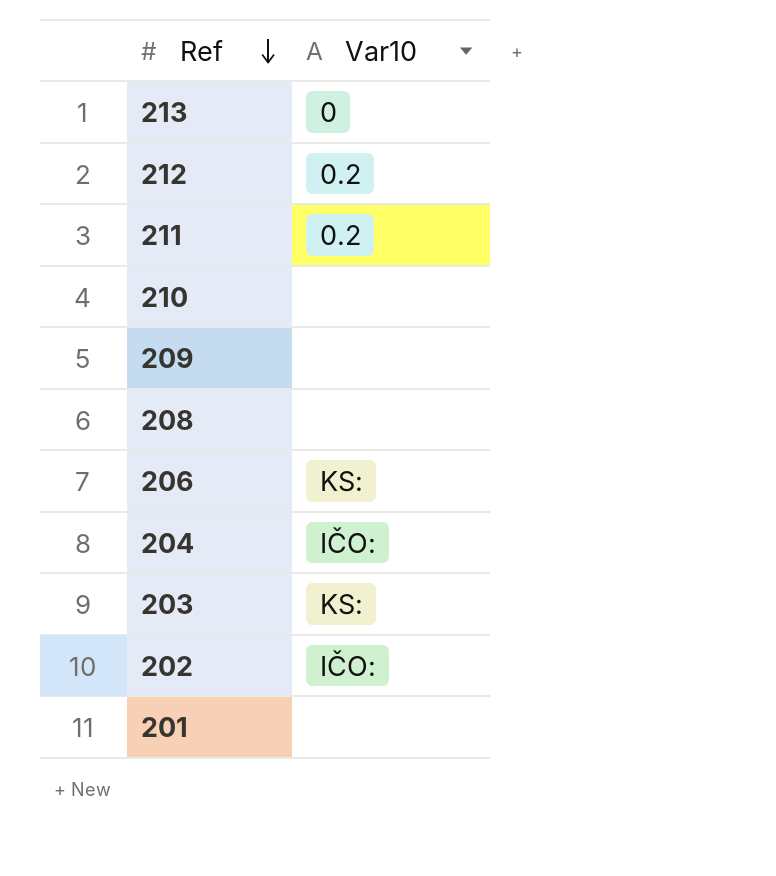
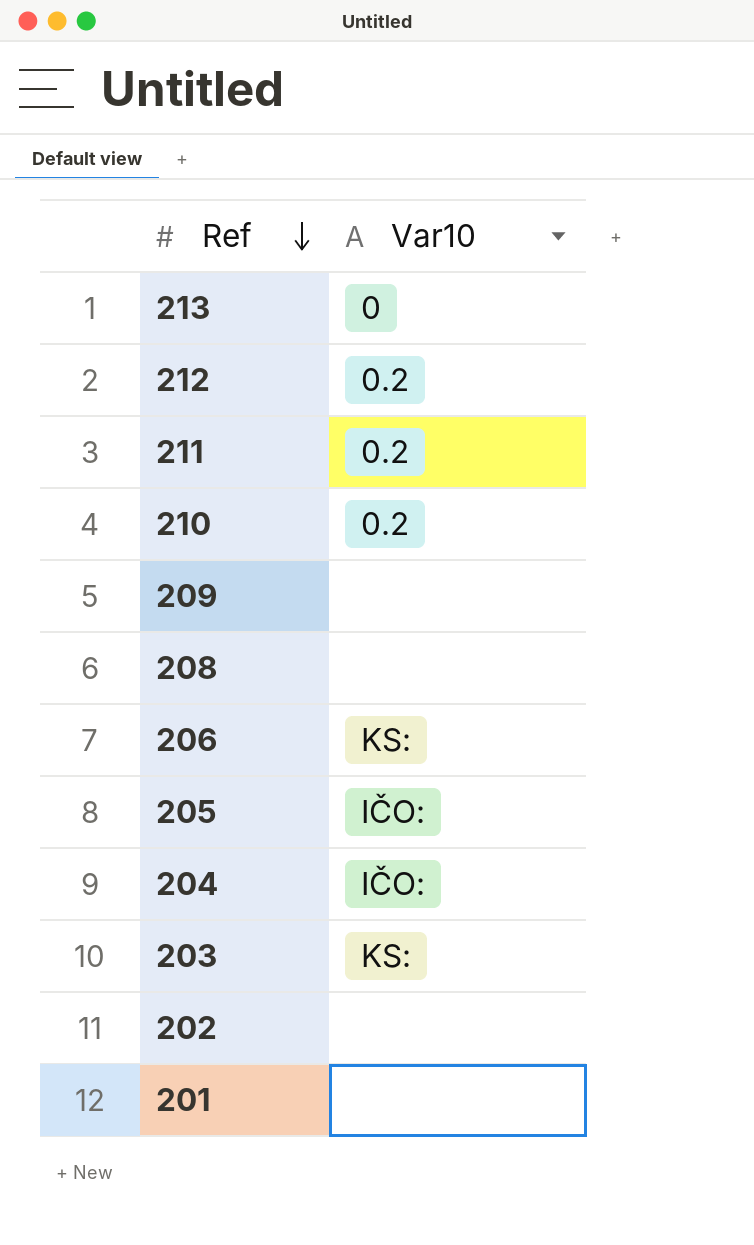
210 | Var10: none -> 0.2
row 205: none -> IČO:
202 | Var10: IČO: -> none

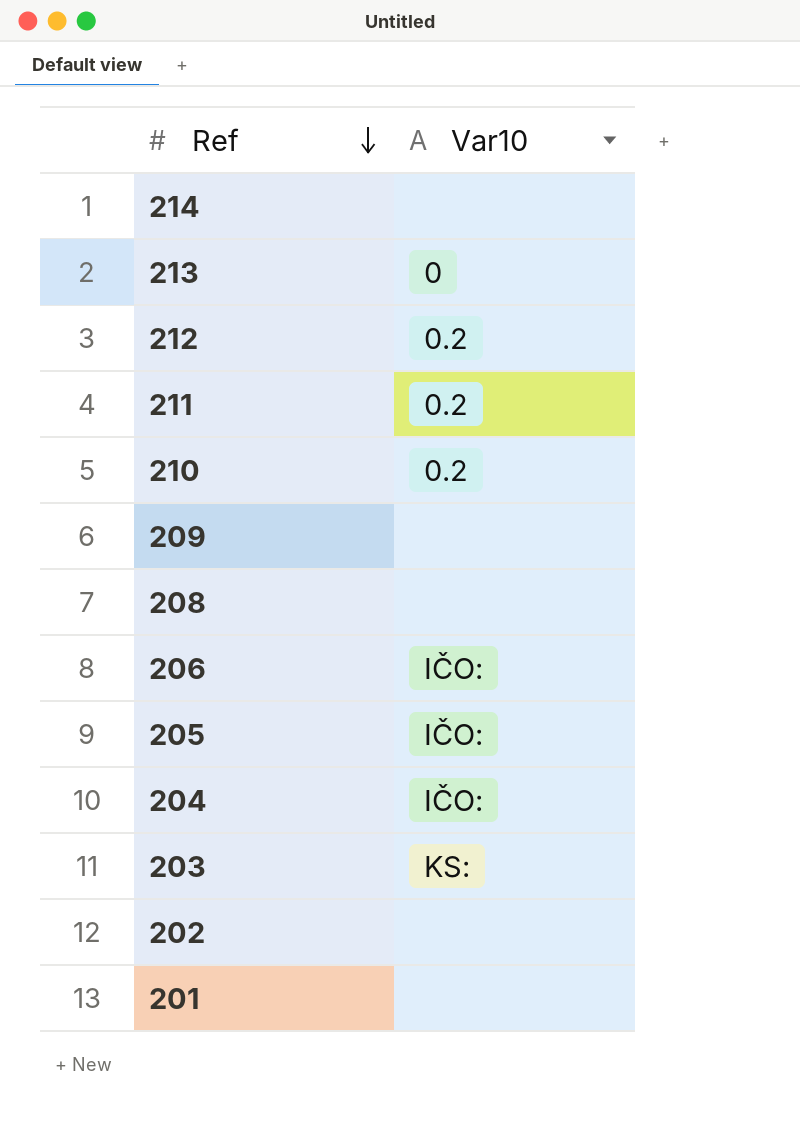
row 214: none -> none
206 | Var10: KS: -> IČO:

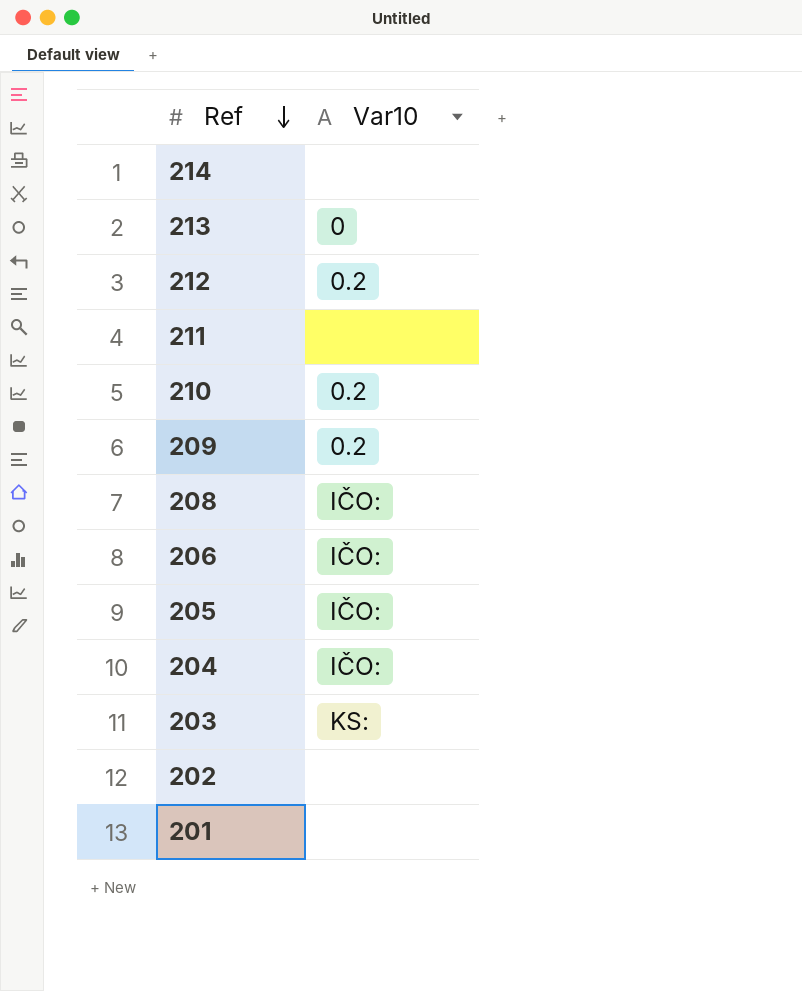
211 | Var10: 0.2 -> none
209 | Var10: none -> 0.2
208 | Var10: none -> IČO:

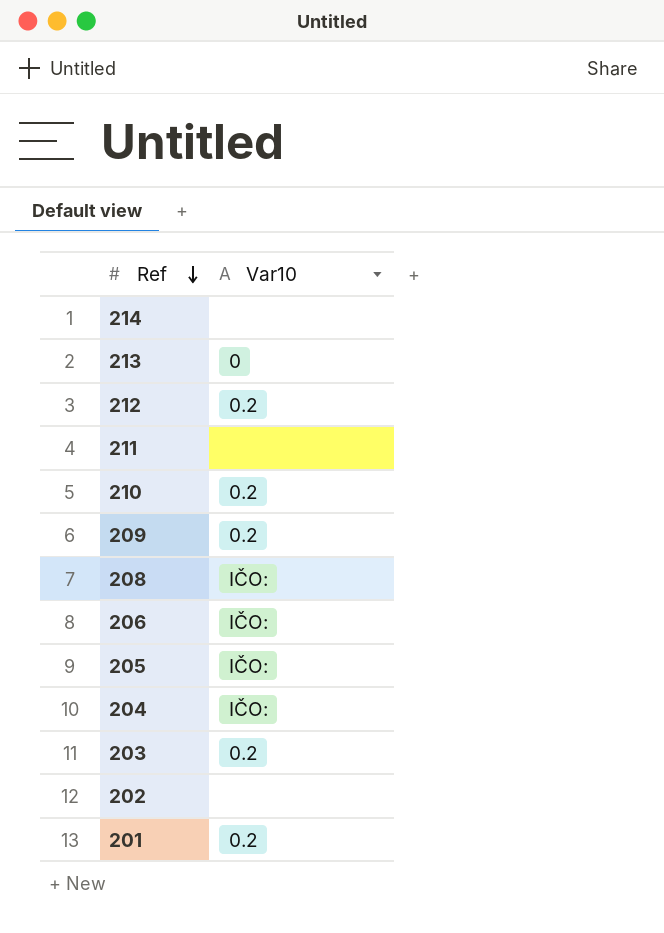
203 | Var10: KS: -> 0.2
201 | Var10: none -> 0.2

